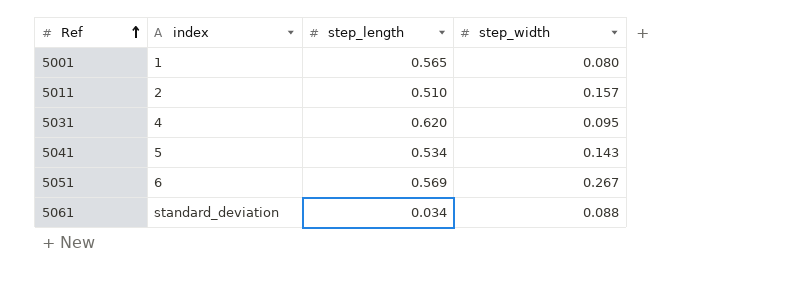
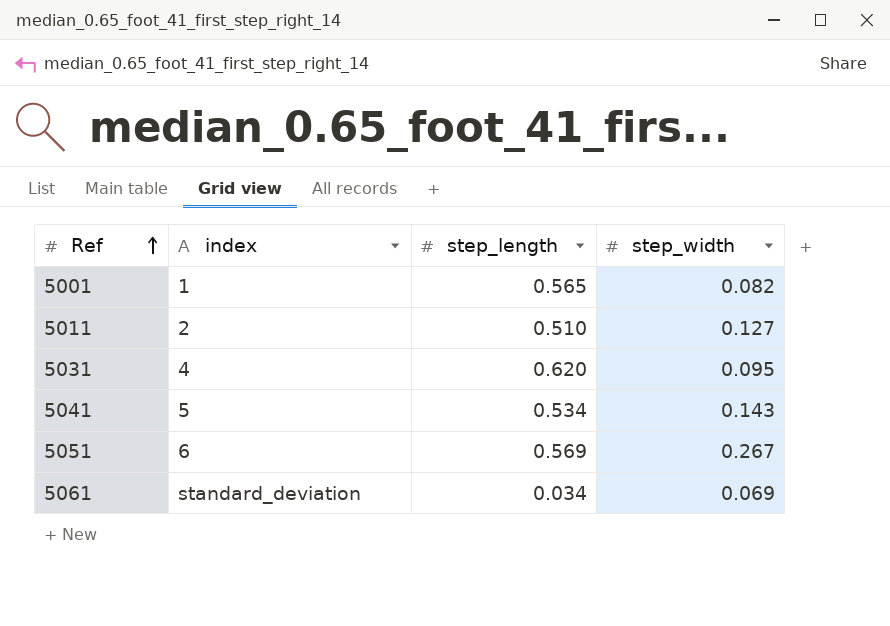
5001 | step_width: 0.080 -> 0.082
5011 | step_width: 0.157 -> 0.127
5061 | step_width: 0.088 -> 0.069

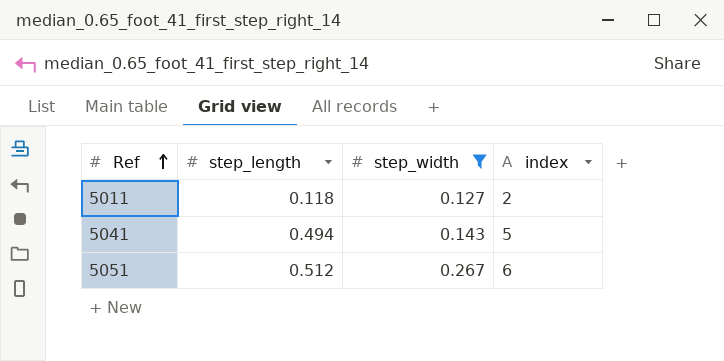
filter: none -> step_width >= 0.127
column index | position: 2 -> 4
5011 | step_length: 0.510 -> 0.118
5041 | step_length: 0.534 -> 0.494
5051 | step_length: 0.569 -> 0.512

